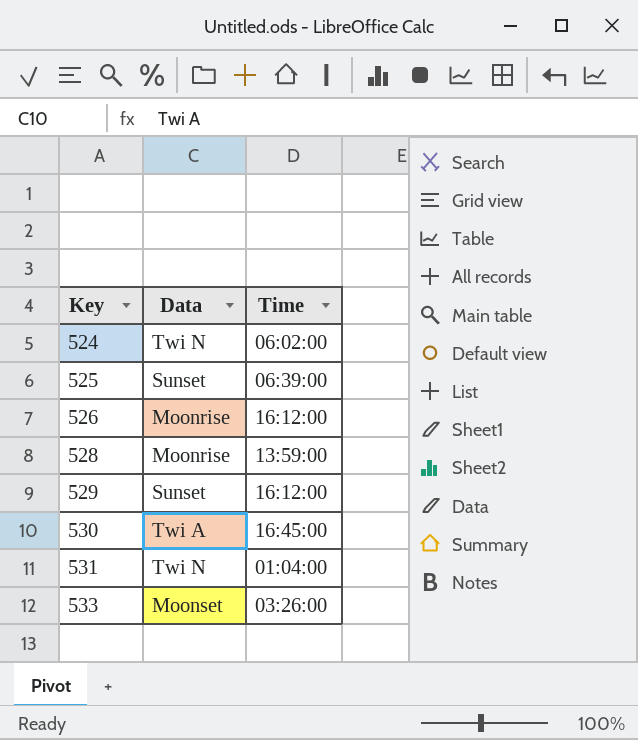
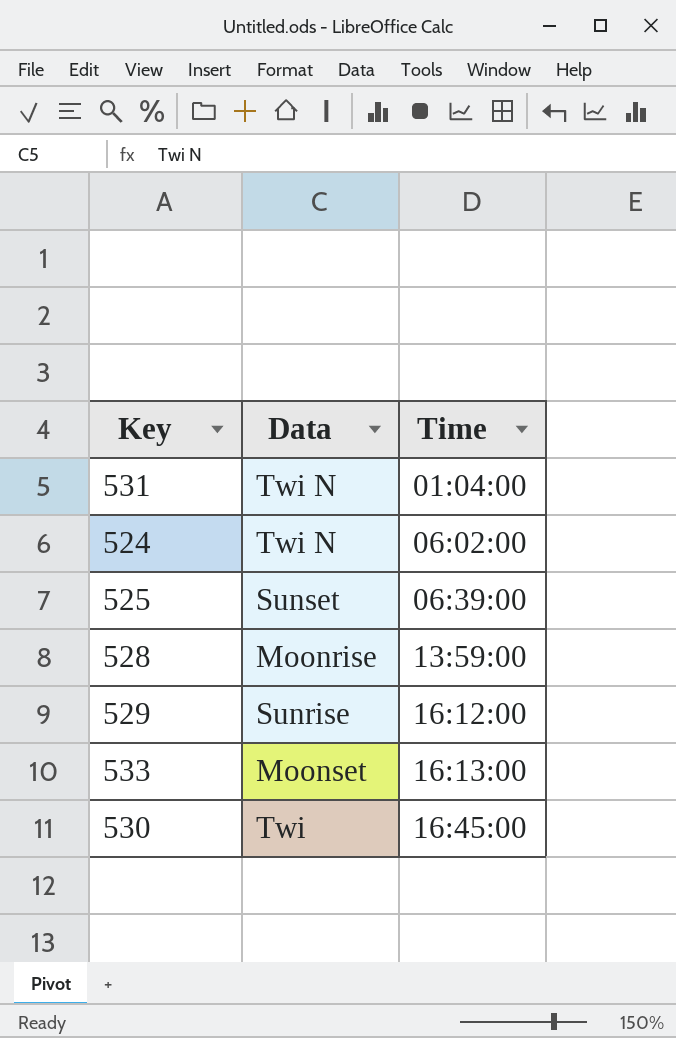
row order: Key ascending -> Time ascending
row 526: Moonrise | 16:12:00 -> none
529 | Data: Sunset -> Sunrise
533 | Time: 03:26:00 -> 16:13:00
530 | Data: Twi A -> Twi

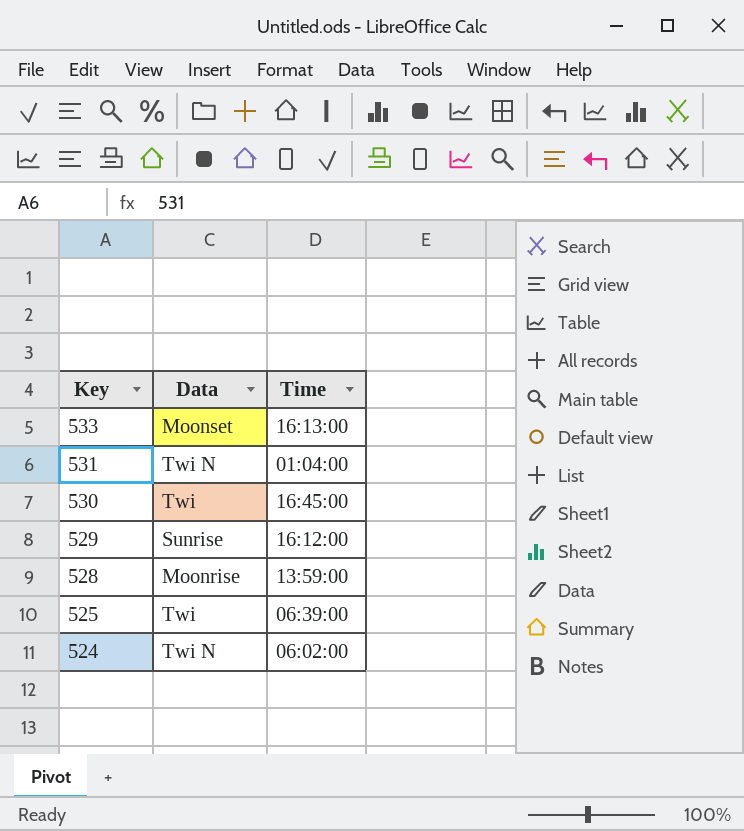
row order: Time ascending -> Key descending
525 | Data: Sunset -> Twi

